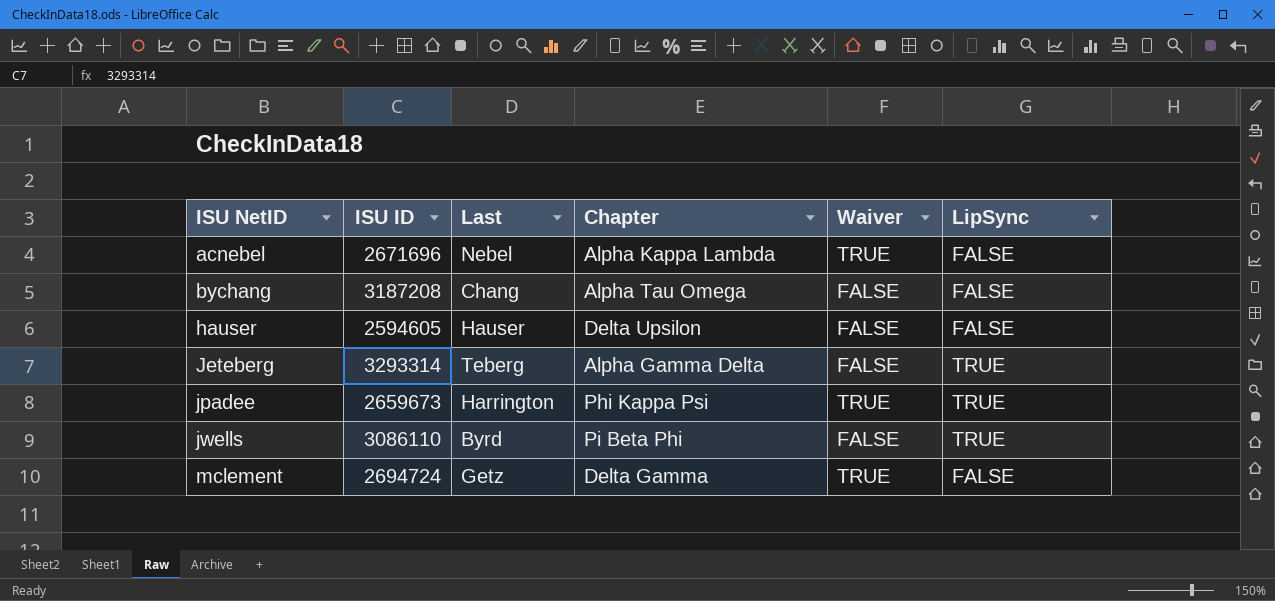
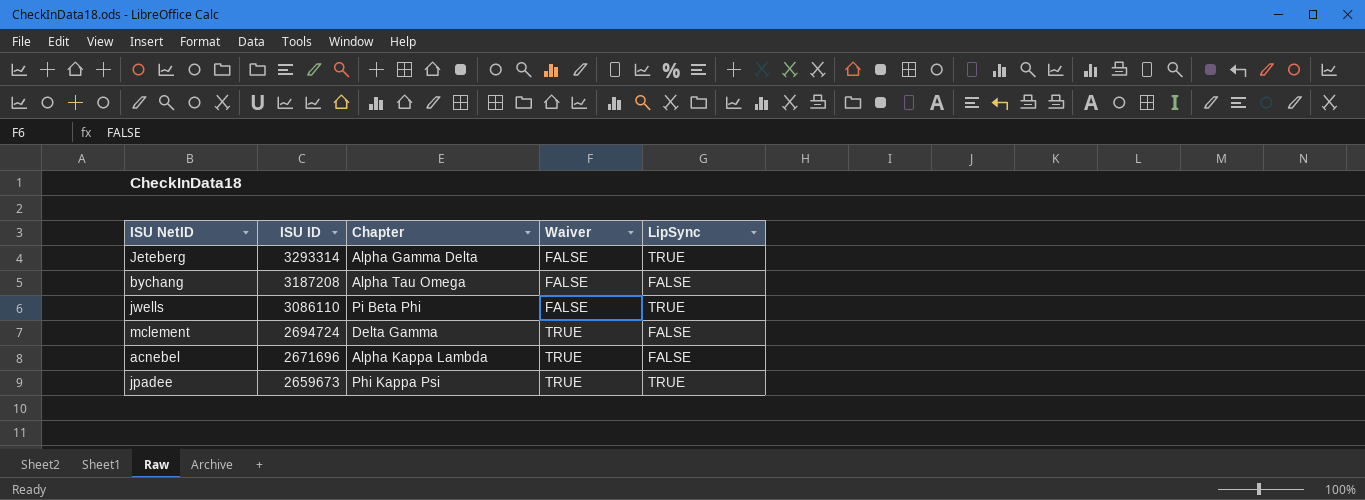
row order: ISU NetID ascending -> ISU ID descending
column Last | position: 3 -> none
row hauser: 2594605 | Hauser | Delta Upsilon | FALSE | FALSE -> none

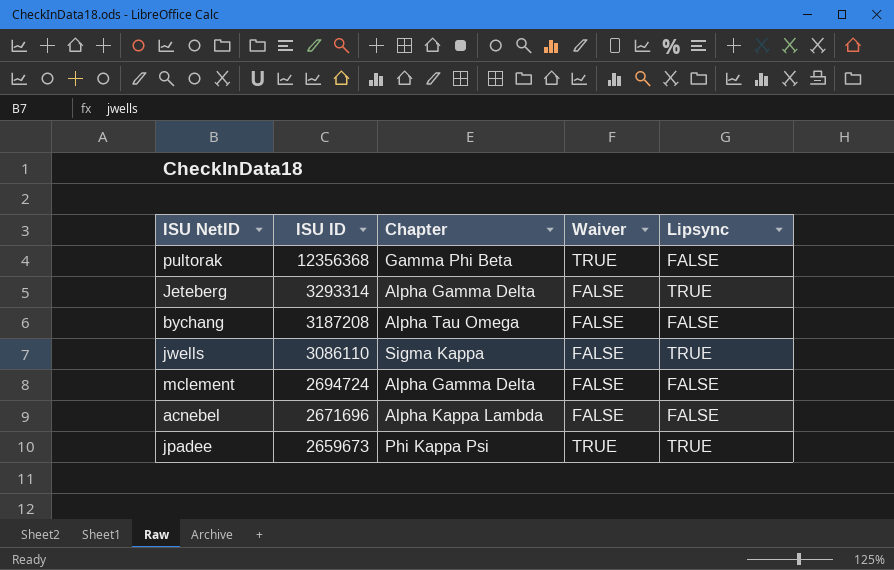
column name: LipSync -> Lipsync
row pultorak: none -> 12356368 | Gamma Phi Beta | TRUE | FALSE
jwells | Chapter: Pi Beta Phi -> Sigma Kappa
mclement | Chapter: Delta Gamma -> Alpha Gamma Delta
mclement | Waiver: TRUE -> FALSE
acnebel | Waiver: TRUE -> FALSE

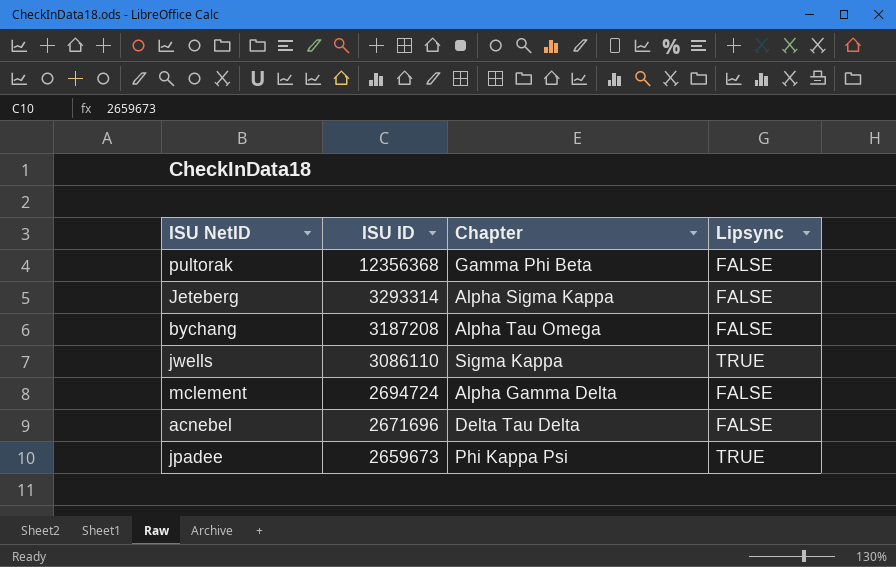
column Waiver | position: 4 -> none
Jeteberg | Chapter: Alpha Gamma Delta -> Alpha Sigma Kappa
Jeteberg | Lipsync: TRUE -> FALSE
acnebel | Chapter: Alpha Kappa Lambda -> Delta Tau Delta

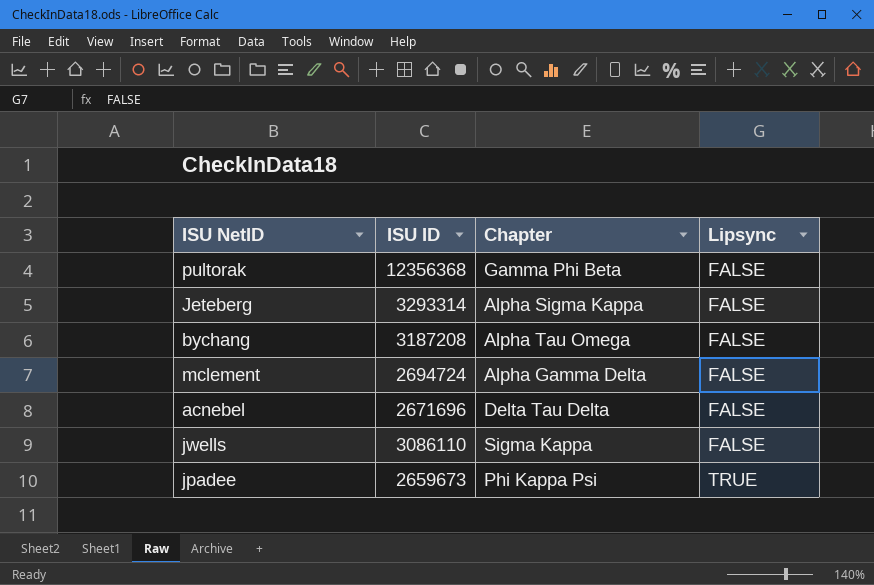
row order: ISU ID descending -> Lipsync ascending
jwells | Lipsync: TRUE -> FALSE

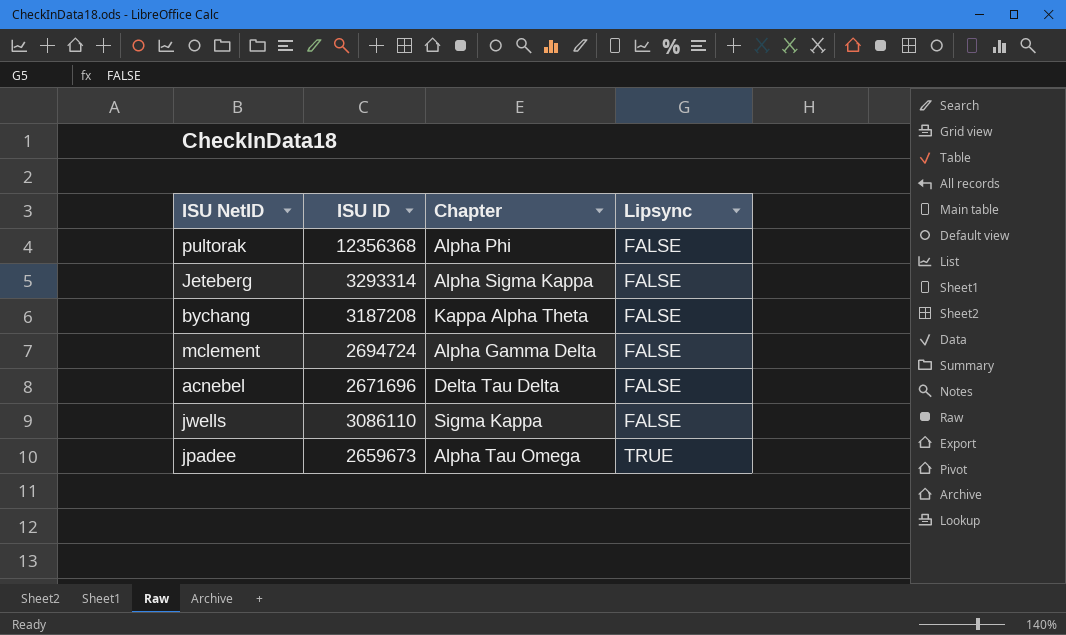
pultorak | Chapter: Gamma Phi Beta -> Alpha Phi
bychang | Chapter: Alpha Tau Omega -> Kappa Alpha Theta
jpadee | Chapter: Phi Kappa Psi -> Alpha Tau Omega

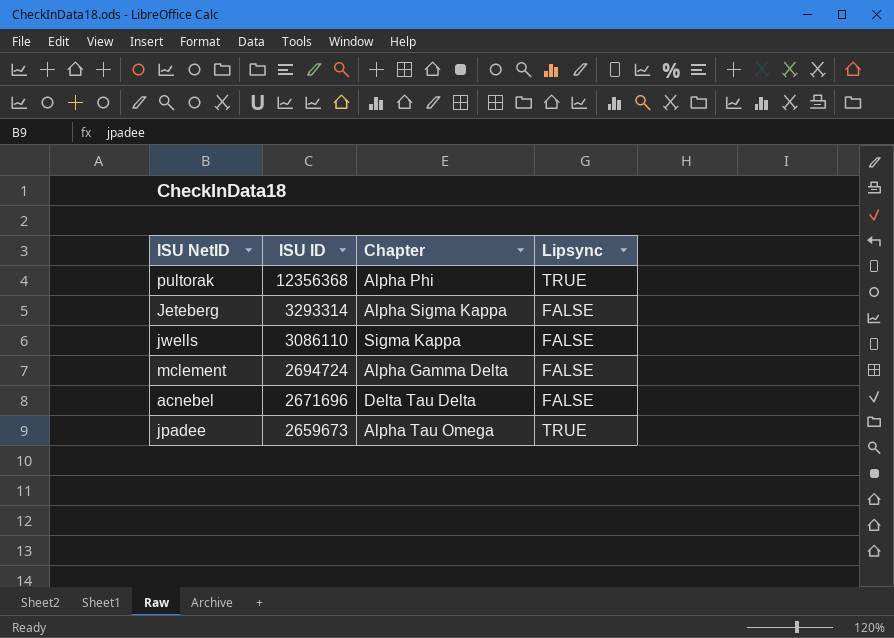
row order: Lipsync ascending -> ISU ID descending
row bychang: 3187208 | Kappa Alpha Theta | FALSE -> none
pultorak | Lipsync: FALSE -> TRUE

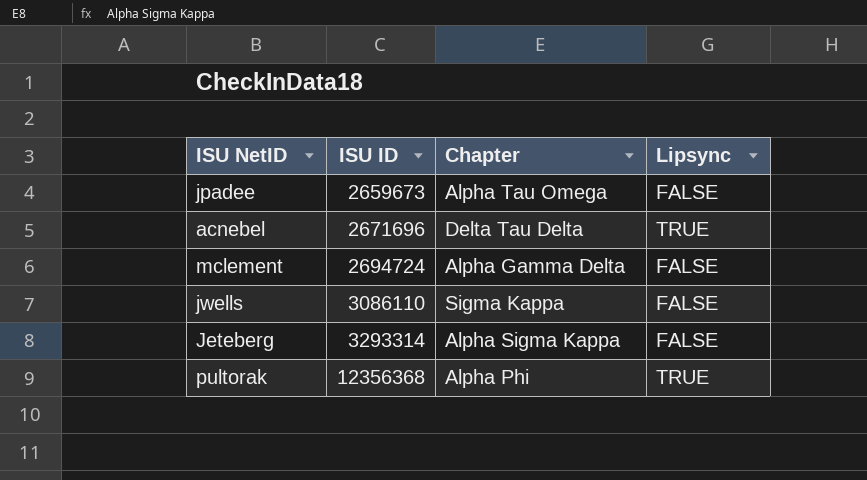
row order: ISU ID descending -> ISU ID ascending
jpadee | Lipsync: TRUE -> FALSE
acnebel | Lipsync: FALSE -> TRUE

